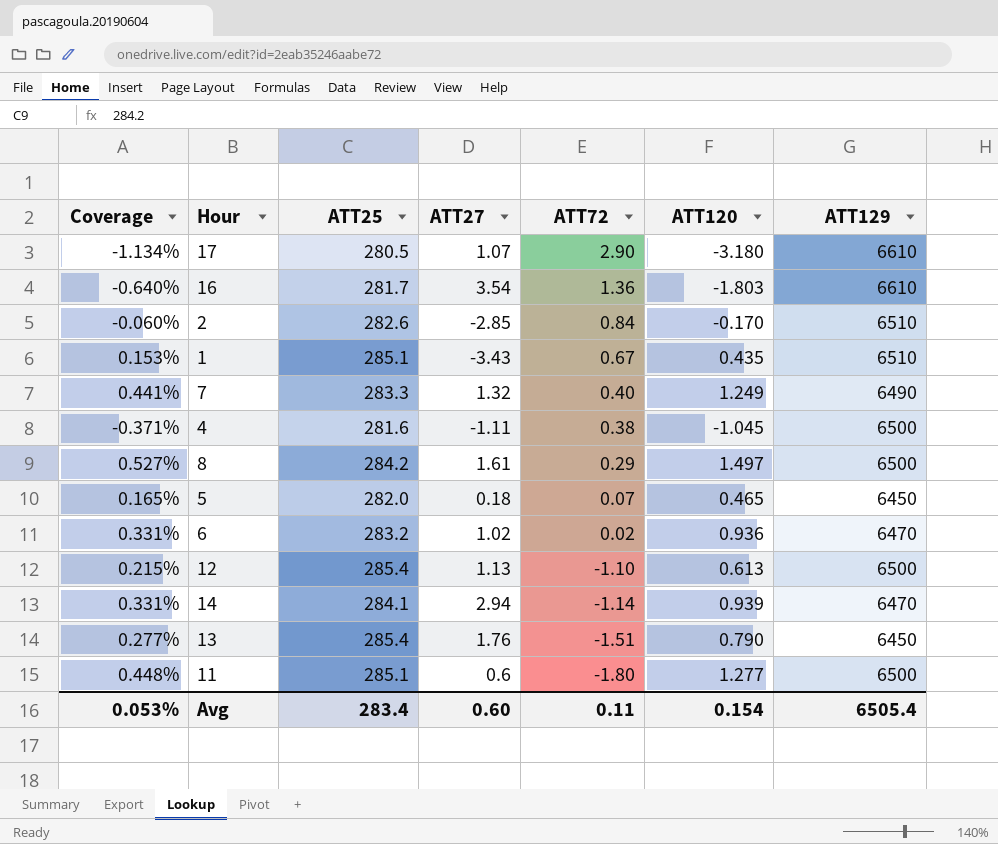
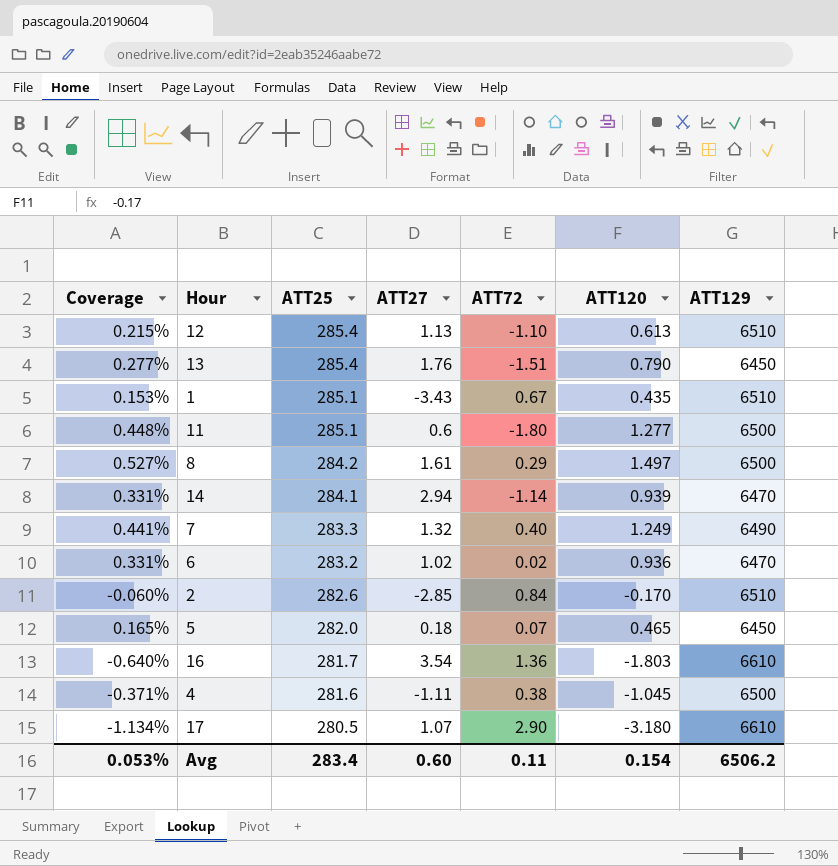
row order: ATT72 descending -> ATT25 descending
12 | ATT129: 6500 -> 6510
Avg | ATT129: 6505.4 -> 6506.2

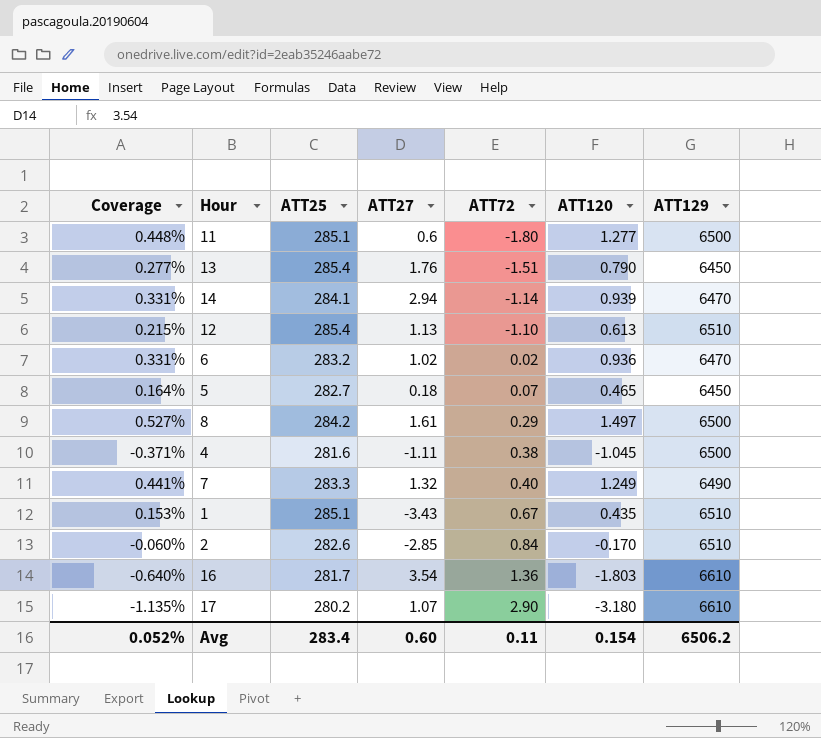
row order: ATT25 descending -> ATT72 ascending
5 | Coverage: 0.165% -> 0.164%
5 | ATT25: 282.0 -> 282.7
17 | Coverage: -1.134% -> -1.135%
17 | ATT25: 280.5 -> 280.2
Avg | Coverage: 0.053% -> 0.052%

